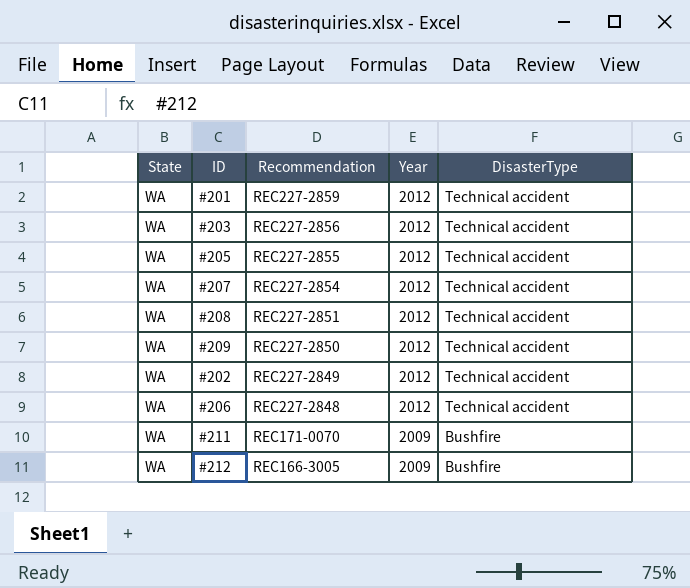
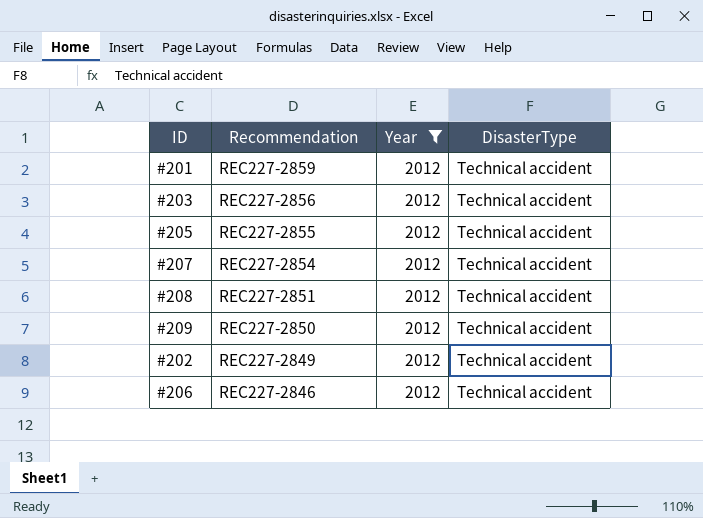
filter: none -> Year = 2012
column State | position: 1 -> none
#206 | Recommendation: REC227-2848 -> REC227-2846

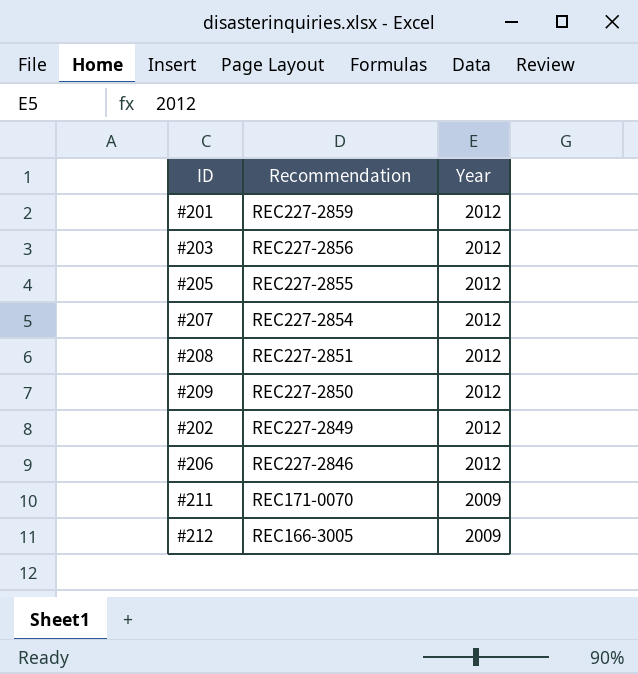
filter: Year = 2012 -> none
column DisasterType | position: 4 -> none

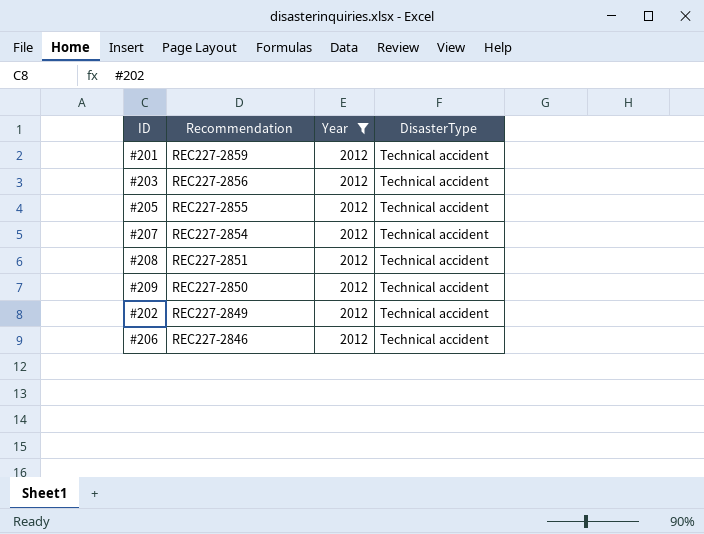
filter: none -> Year = 2012
column DisasterType | position: none -> 4

